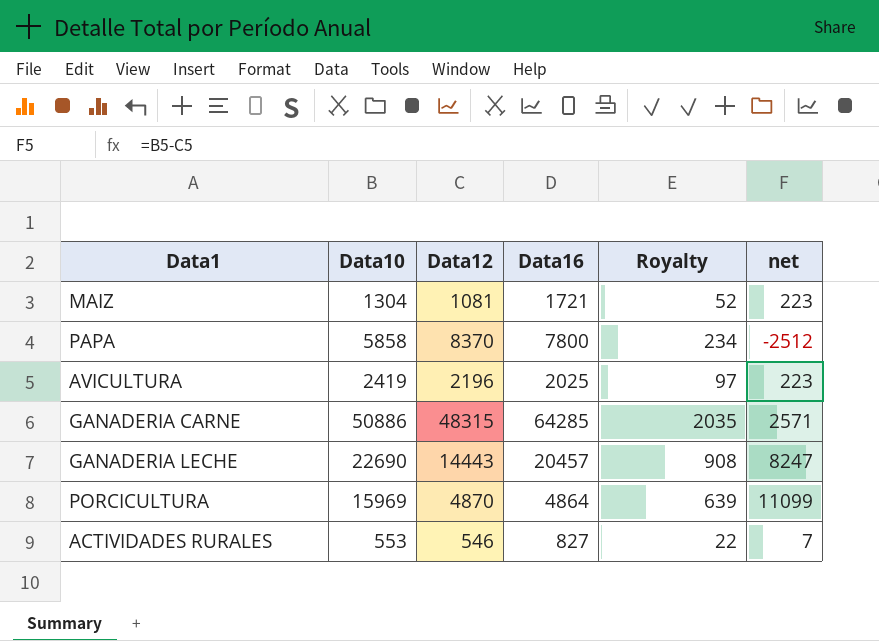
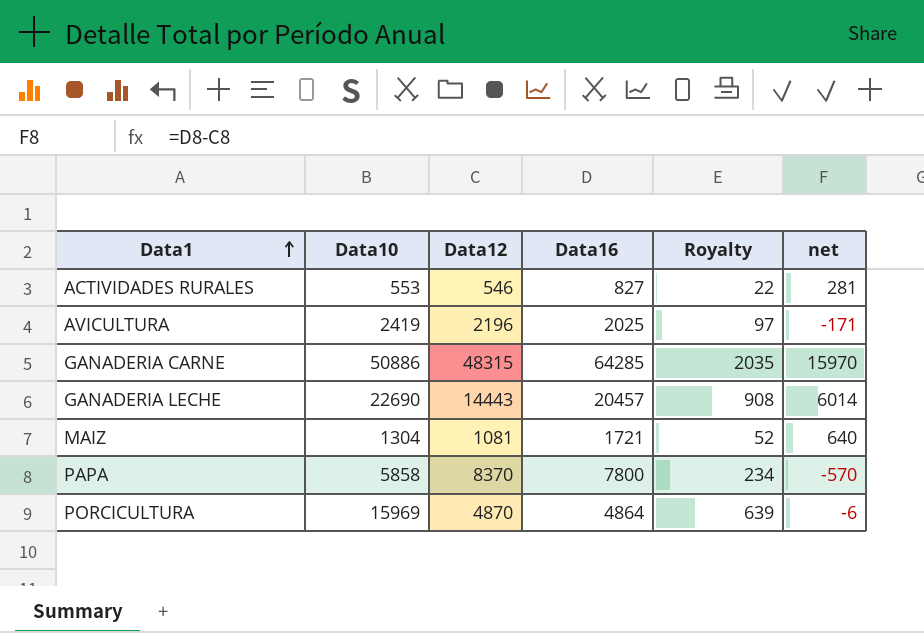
row order: none -> Data1 ascending
column net | formula: [Data10] - [Data12] -> [Data16] - [Data12]

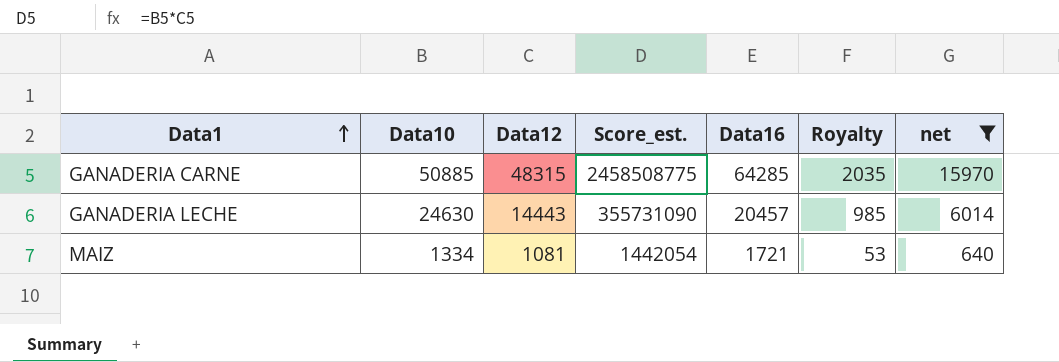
filter: none -> net >= 640
column Score_est. | formula: none -> [Data10] * [Data12]
GANADERIA CARNE | Data10: 50886 -> 50885
GANADERIA LECHE | Data10: 22690 -> 24630
GANADERIA LECHE | Royalty: 908 -> 985
MAIZ | Data10: 1304 -> 1334
MAIZ | Royalty: 52 -> 53

